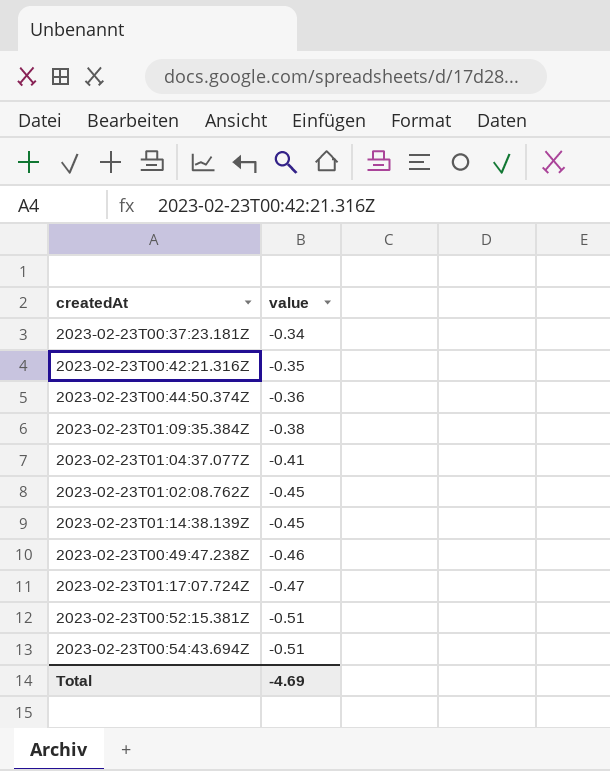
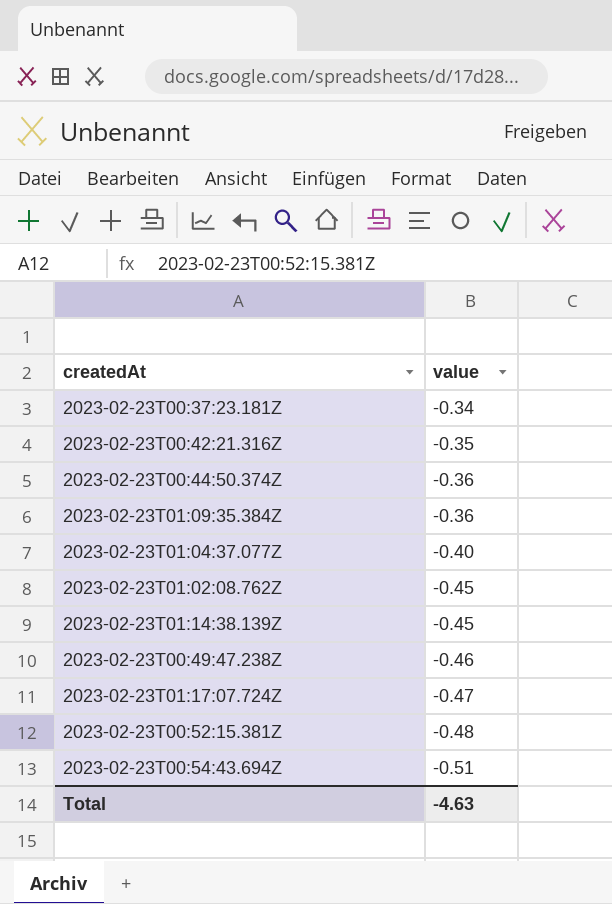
2023-02-23T01:09:35.384Z | value: -0.38 -> -0.36
2023-02-23T01:04:37.077Z | value: -0.41 -> -0.40
2023-02-23T00:52:15.381Z | value: -0.51 -> -0.48
Total | value: -4.69 -> -4.63

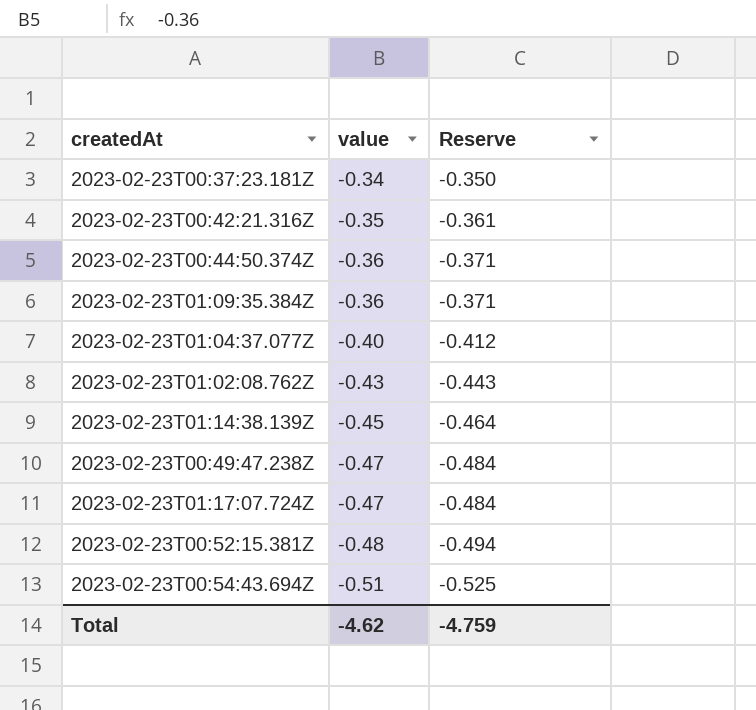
column Reserve | formula: none -> [value] * 1.03
2023-02-23T01:02:08.762Z | value: -0.45 -> -0.43
2023-02-23T00:49:47.238Z | value: -0.46 -> -0.47
Total | value: -4.63 -> -4.62

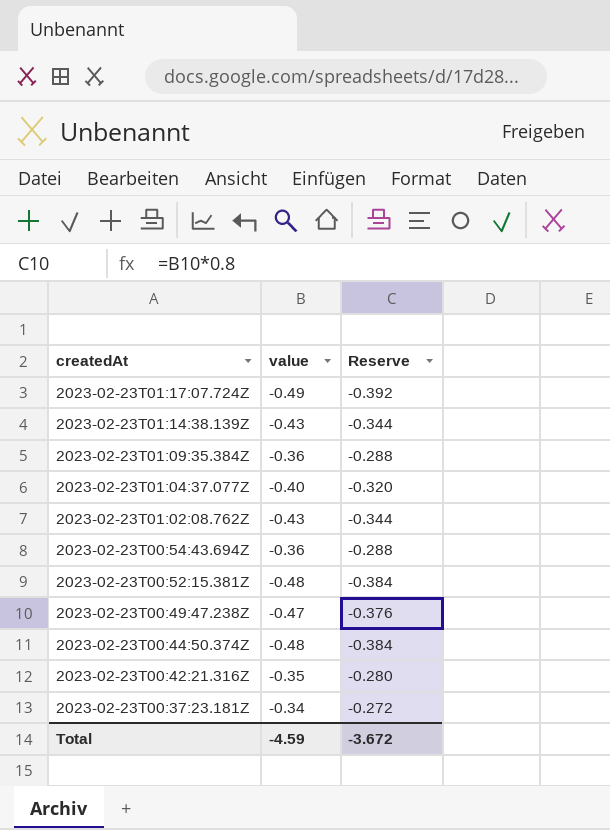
row order: value descending -> createdAt descending
column Reserve | formula: [value] * 1.03 -> [value] * 0.8
2023-02-23T01:17:07.724Z | value: -0.47 -> -0.49
2023-02-23T01:14:38.139Z | value: -0.45 -> -0.43
2023-02-23T00:54:43.694Z | value: -0.51 -> -0.36
2023-02-23T00:44:50.374Z | value: -0.36 -> -0.48
Total | value: -4.62 -> -4.59
Total | Reserve: -4.759 -> -3.672

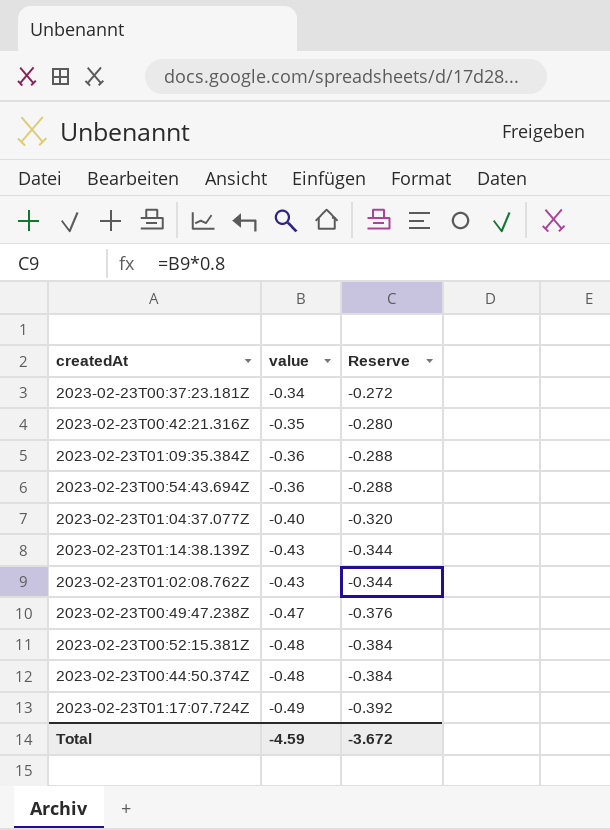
row order: createdAt descending -> value descending

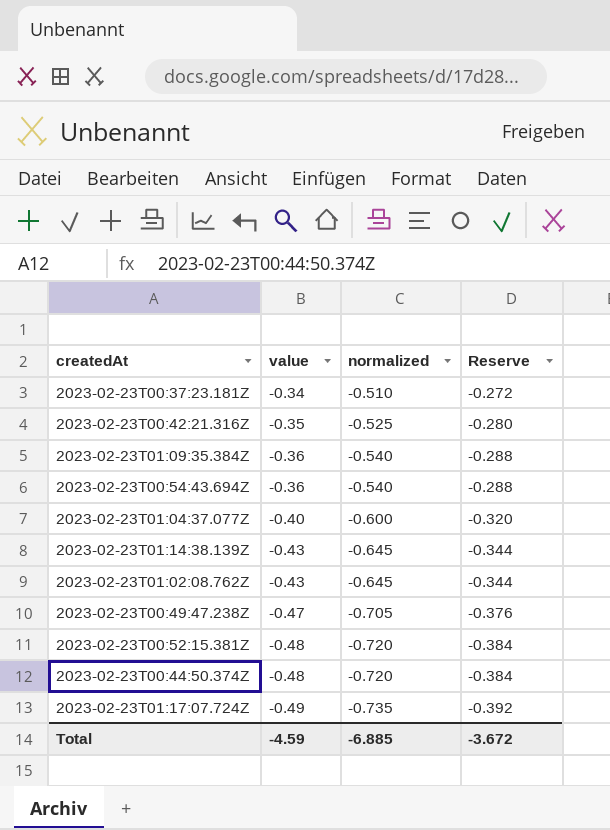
column normalized | formula: none -> [value] * 1.5

